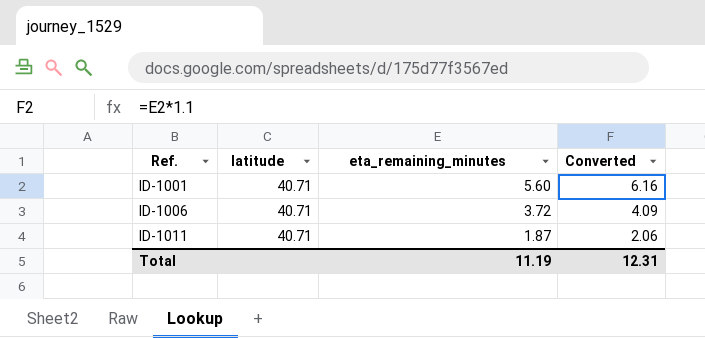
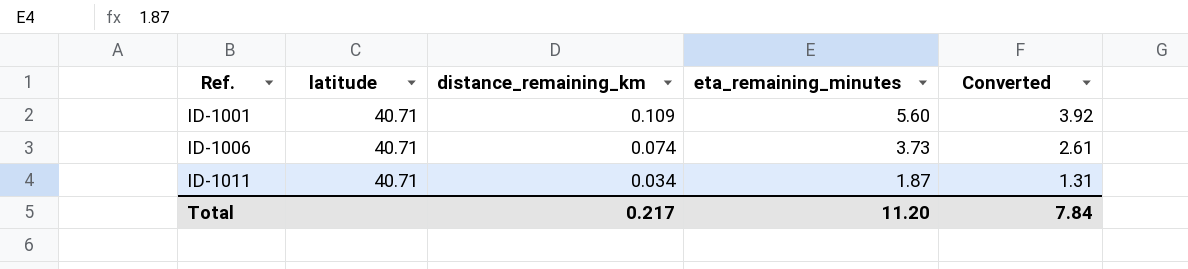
column distance_remaining_km | position: none -> 3
column Converted | formula: [eta_remaining_minutes] * 1.1 -> [eta_remaining_minutes] * 0.7
ID-1006 | eta_remaining_minutes: 3.72 -> 3.73
Total | eta_remaining_minutes: 11.19 -> 11.20
Total | Converted: 12.31 -> 7.84

